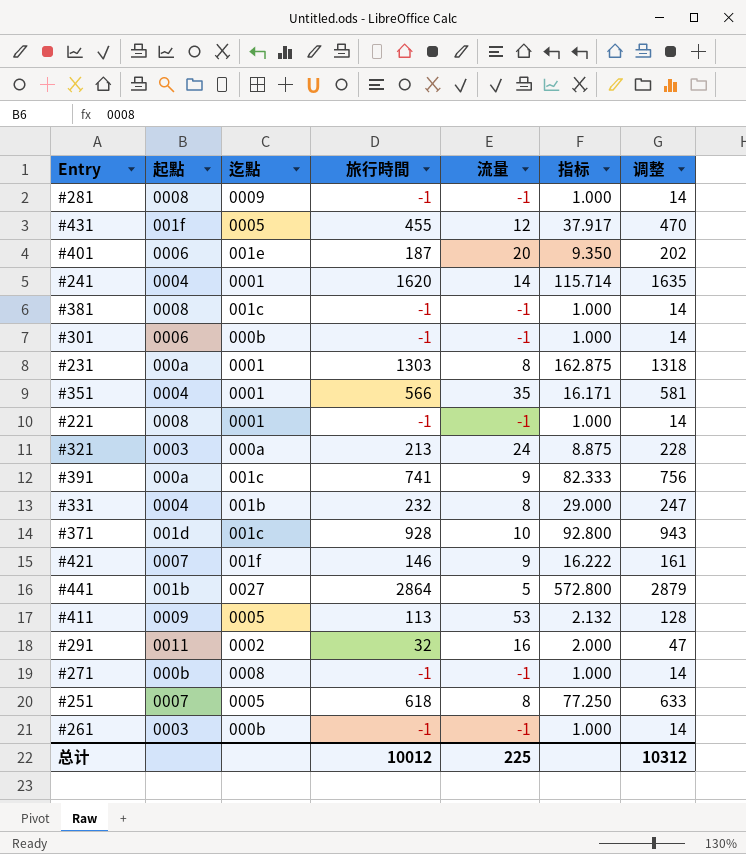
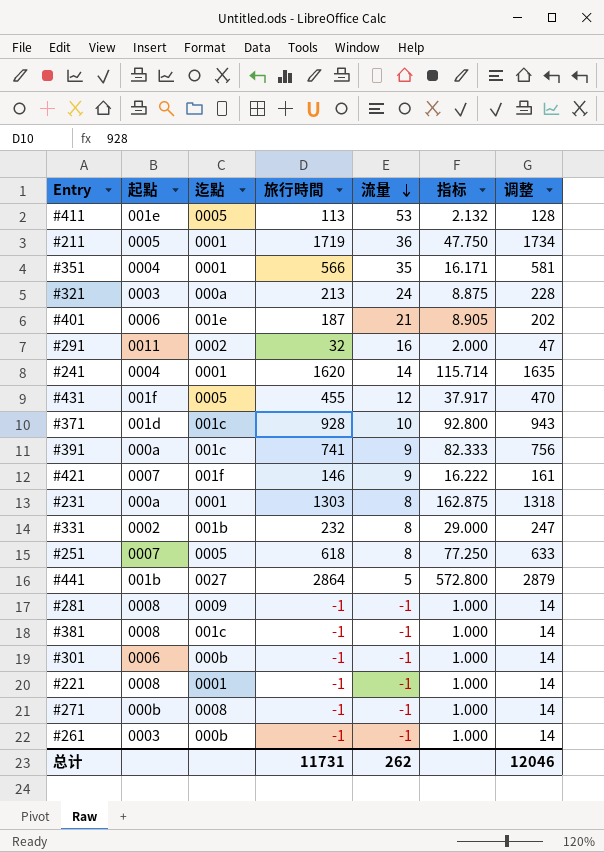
row order: none -> 流量 descending
#411 | 起點: 0009 -> 001e
row #211: none -> 0005 | 0001 | 1719 | 36 | 47.750 | 1734
#401 | 流量: 20 -> 21
#401 | 指标: 9.350 -> 8.905
#331 | 起點: 0004 -> 0002
总计 | 旅行時間: 10012 -> 11731
总计 | 流量: 225 -> 262
总计 | 调整: 10312 -> 12046

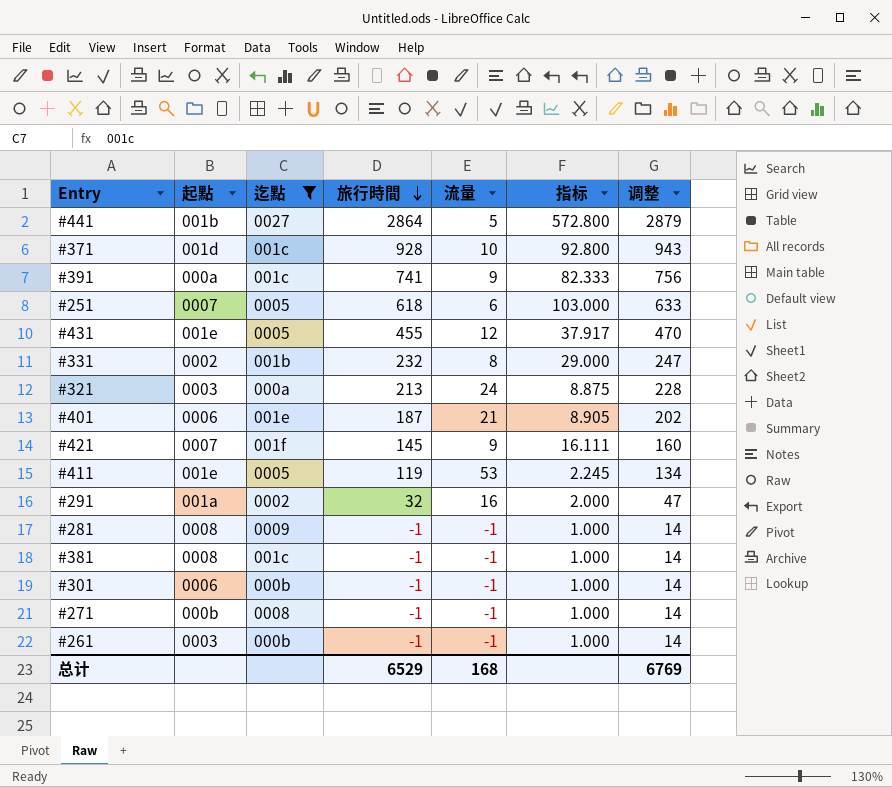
filter: none -> 迄點 != 0001
row order: 流量 descending -> 旅行時間 descending
#251 | 流量: 8 -> 6
#251 | 指标: 77.250 -> 103.000
#431 | 起點: 001f -> 001e
#421 | 旅行時間: 146 -> 145
#421 | 指标: 16.222 -> 16.111
#421 | 调整: 161 -> 160
#411 | 旅行時間: 113 -> 119
#411 | 指标: 2.132 -> 2.245
#411 | 调整: 128 -> 134
#291 | 起點: 0011 -> 001a
总计 | 旅行時間: 11731 -> 6529
总计 | 流量: 262 -> 168
总计 | 调整: 12046 -> 6769

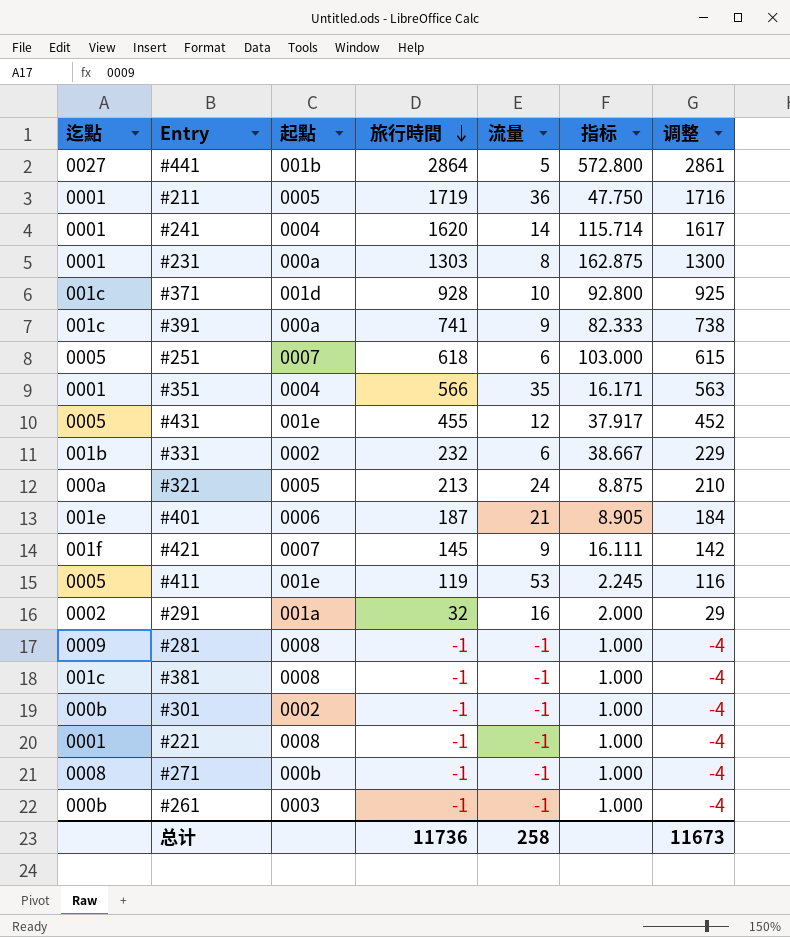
filter: 迄點 != 0001 -> none
column 迄點 | position: 3 -> 1
column 调整 | formula: [旅行時間] + 15 -> [旅行時間] - 3
#331 | 流量: 8 -> 6
#331 | 指标: 29.000 -> 38.667
#321 | 起點: 0003 -> 0005
#301 | 起點: 0006 -> 0002
总计 | 旅行時間: 6529 -> 11736
总计 | 流量: 168 -> 258
总计 | 调整: 6769 -> 11673

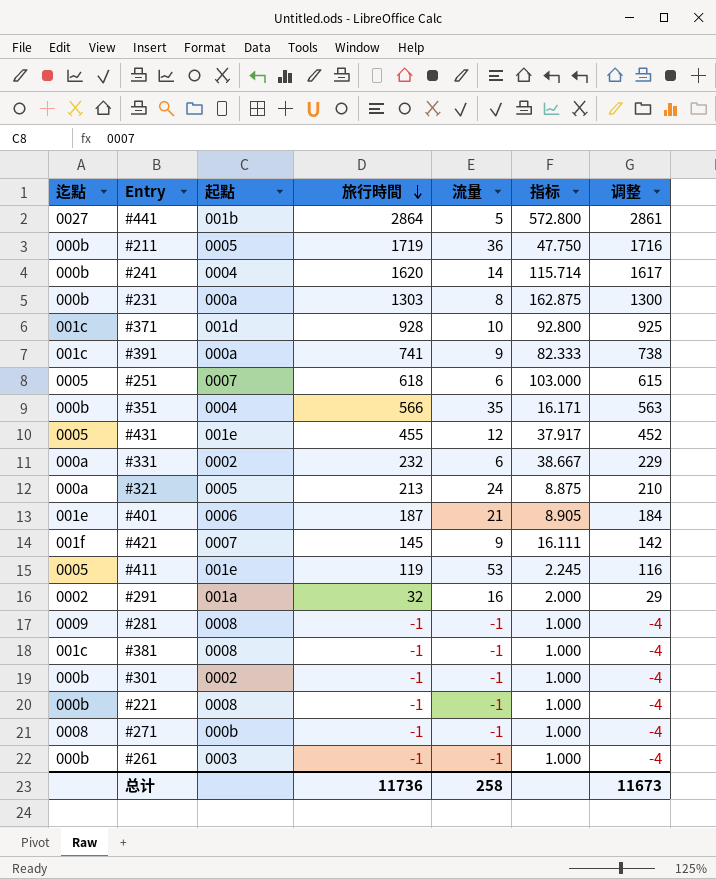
#211 | 迄點: 0001 -> 000b
#241 | 迄點: 0001 -> 000b
#231 | 迄點: 0001 -> 000b
#351 | 迄點: 0001 -> 000b
#331 | 迄點: 001b -> 000a
#221 | 迄點: 0001 -> 000b

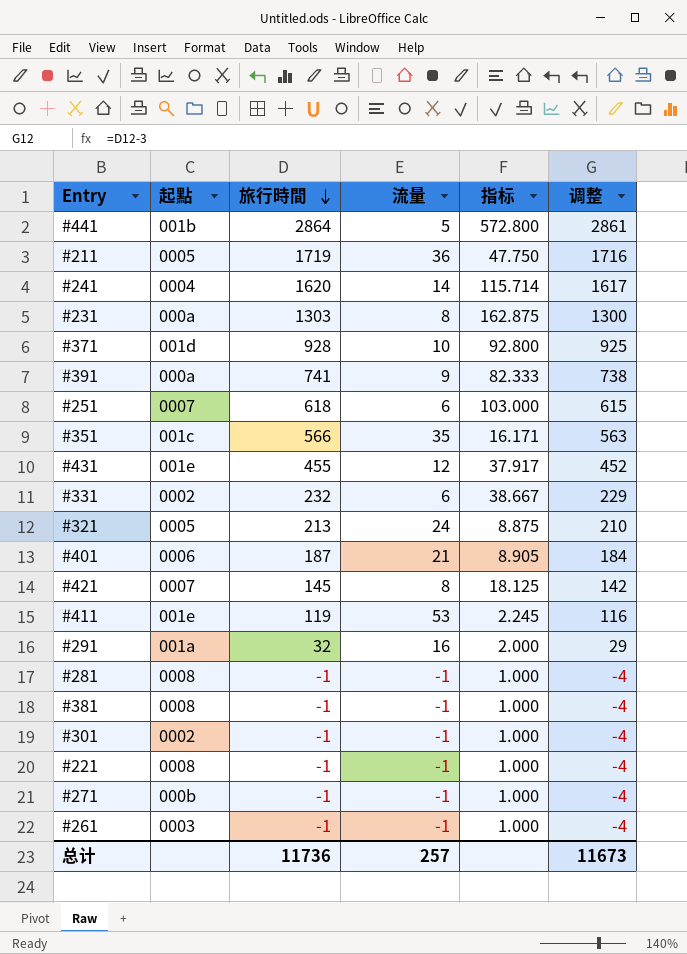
column 迄點 | position: 1 -> none
#351 | 起點: 0004 -> 001c
#421 | 流量: 9 -> 8
#421 | 指标: 16.111 -> 18.125
总计 | 流量: 258 -> 257

